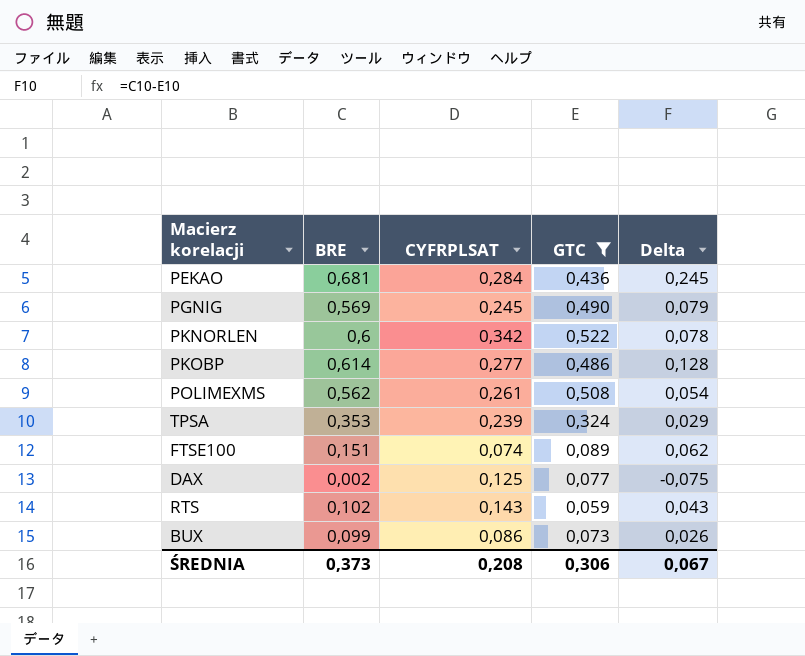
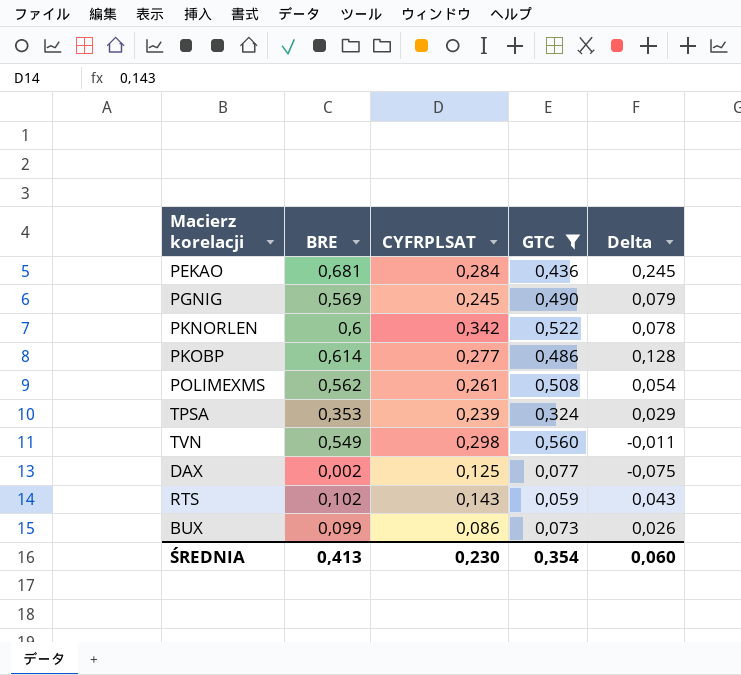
row FTSE100: 0,151 | 0,074 | 0,089 | 0,062 -> none
row TVN: none -> 0,549 | 0,298 | 0,560 | -0,011
ŚREDNIA | BRE: 0,373 -> 0,413
ŚREDNIA | CYFRPLSAT: 0,208 -> 0,230
ŚREDNIA | GTC: 0,306 -> 0,354
ŚREDNIA | Delta: 0,067 -> 0,060

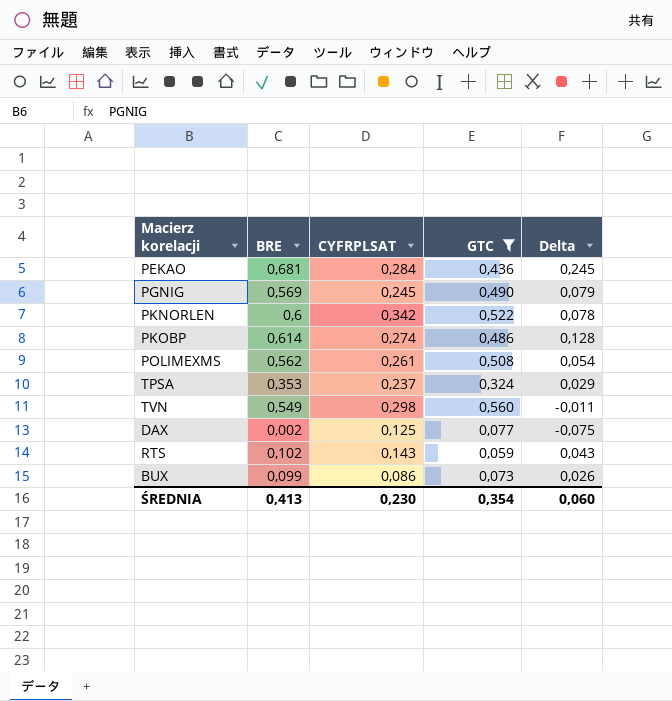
PKOBP | CYFRPLSAT: 0,277 -> 0,274
TPSA | CYFRPLSAT: 0,239 -> 0,237

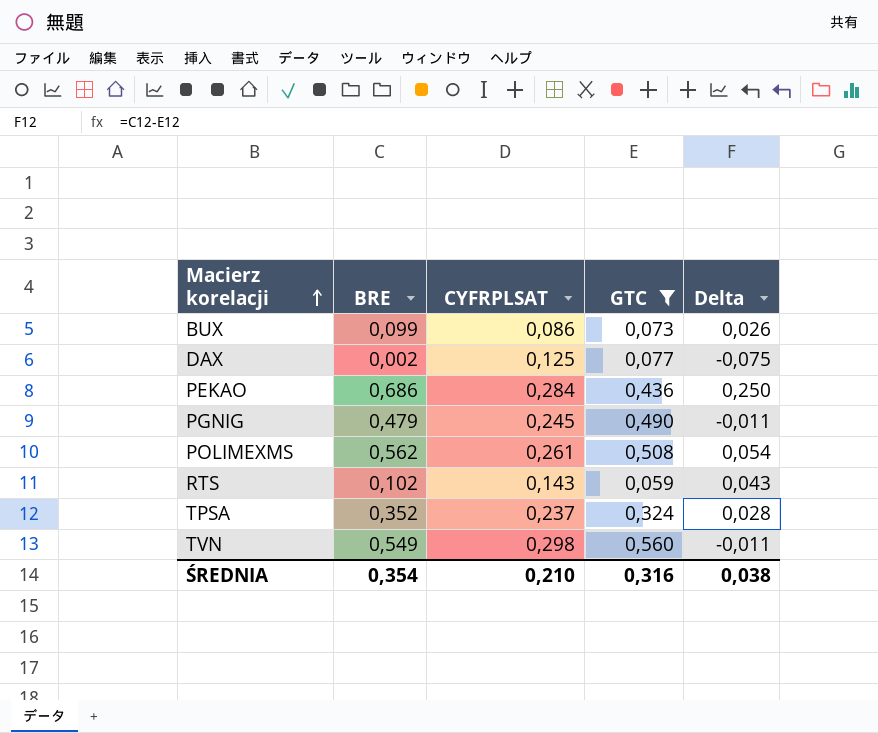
row order: none -> Macierz korelacji ascending
row PKNORLEN: 0,6 | 0,342 | 0,522 | 0,078 -> none
row PKOBP: 0,614 | 0,274 | 0,486 | 0,128 -> none
PEKAO | BRE: 0,681 -> 0,686
PEKAO | Delta: 0,245 -> 0,250
PGNIG | BRE: 0,569 -> 0,479
PGNIG | Delta: 0,079 -> -0,011
TPSA | BRE: 0,353 -> 0,352
TPSA | Delta: 0,029 -> 0,028
ŚREDNIA | BRE: 0,413 -> 0,354
ŚREDNIA | CYFRPLSAT: 0,230 -> 0,210
ŚREDNIA | GTC: 0,354 -> 0,316
ŚREDNIA | Delta: 0,060 -> 0,038

